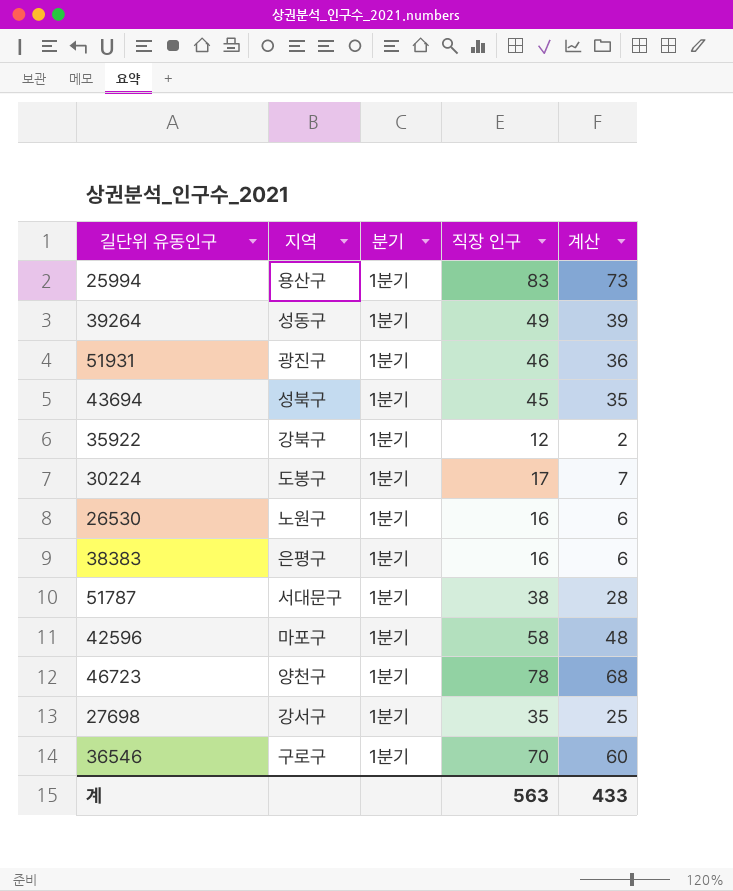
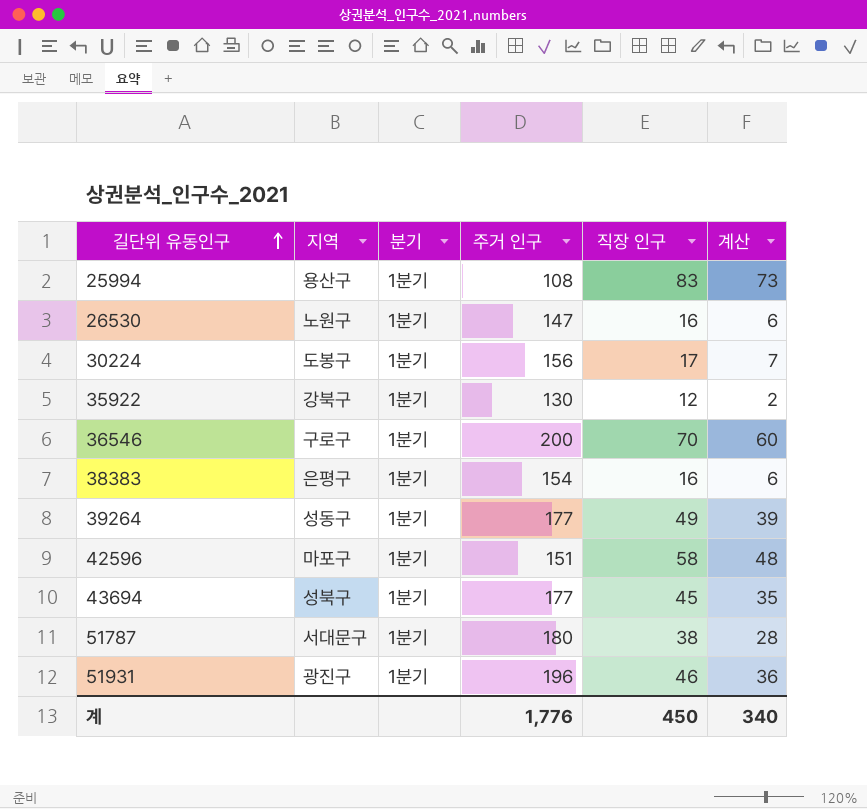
row order: none -> 길단위 유동인구 ascending
column 주거 인구 | position: none -> 4
row 46723: 양천구 | 1분기 | 78 | 68 -> none
row 27698: 강서구 | 1분기 | 35 | 25 -> none
계 | 직장 인구: 563 -> 450
계 | 계산: 433 -> 340

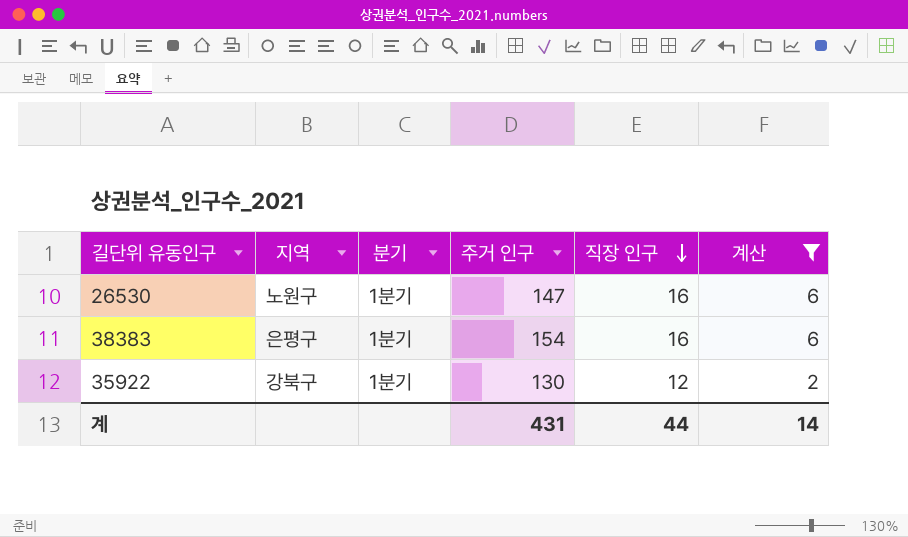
filter: none -> 계산 <= 6
row order: 길단위 유동인구 ascending -> 직장 인구 descending
계 | 주거 인구: 1,776 -> 431
계 | 직장 인구: 450 -> 44
계 | 계산: 340 -> 14

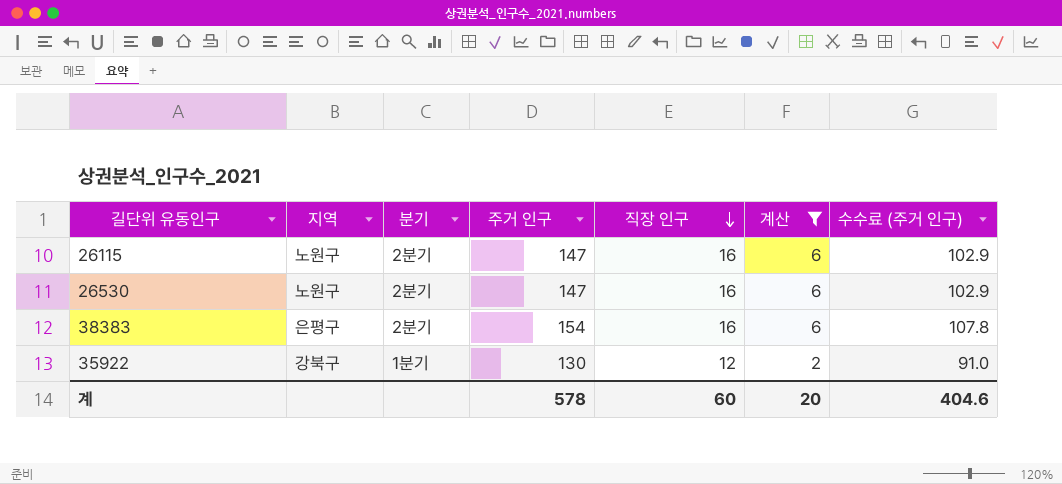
column 수수료 (주거 인구) | formula: none -> [주거 인구] * 0.7
row 26115: none -> 노원구 | 2분기 | 147 | 16 | 6 | 102.9
26530 | 분기: 1분기 -> 2분기
38383 | 분기: 1분기 -> 2분기
계 | 주거 인구: 431 -> 578
계 | 직장 인구: 44 -> 60
계 | 계산: 14 -> 20

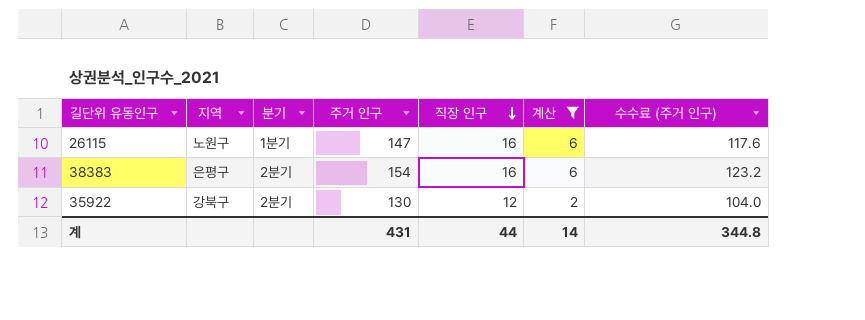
column 수수료 (주거 인구) | formula: [주거 인구] * 0.7 -> [주거 인구] * 0.8
row 26530: 노원구 | 2분기 | 147 | 16 | 6 | 102.9 -> none
26115 | 분기: 2분기 -> 1분기
35922 | 분기: 1분기 -> 2분기
계 | 주거 인구: 578 -> 431
계 | 직장 인구: 60 -> 44
계 | 계산: 20 -> 14
계 | 수수료 (주거 인구): 404.6 -> 344.8

